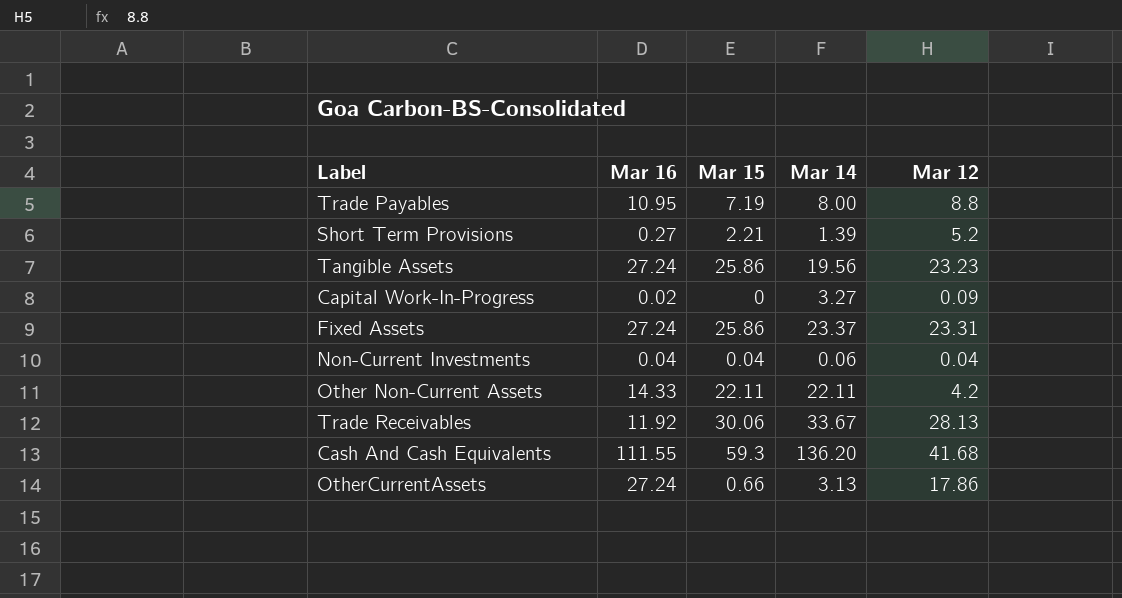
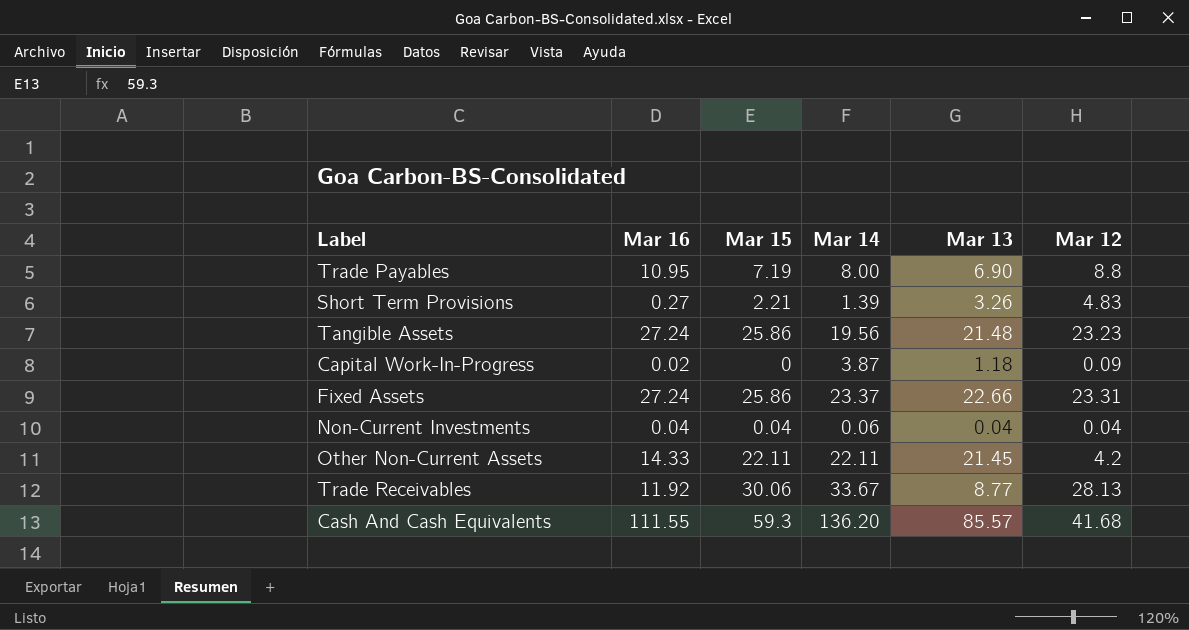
column Mar 13 | position: none -> 5
row OtherCurrentAssets: 27.24 | 0.66 | 3.13 | 17.86 -> none
Short Term Provisions | Mar 12: 5.2 -> 4.83
Capital Work-In-Progress | Mar 14: 3.27 -> 3.87

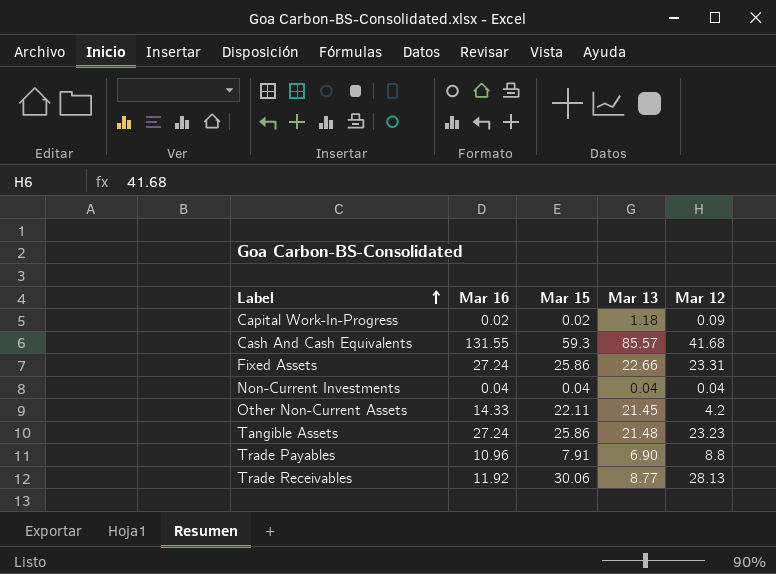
row order: none -> Label ascending
column Mar 14 | position: 4 -> none
row Short Term Provisions: 0.27 | 2.21 | 1.39 | 3.26 | 4.83 -> none
Capital Work-In-Progress | Mar 15: 0 -> 0.02
Cash And Cash Equivalents | Mar 16: 111.55 -> 131.55
Trade Payables | Mar 16: 10.95 -> 10.96
Trade Payables | Mar 15: 7.19 -> 7.91

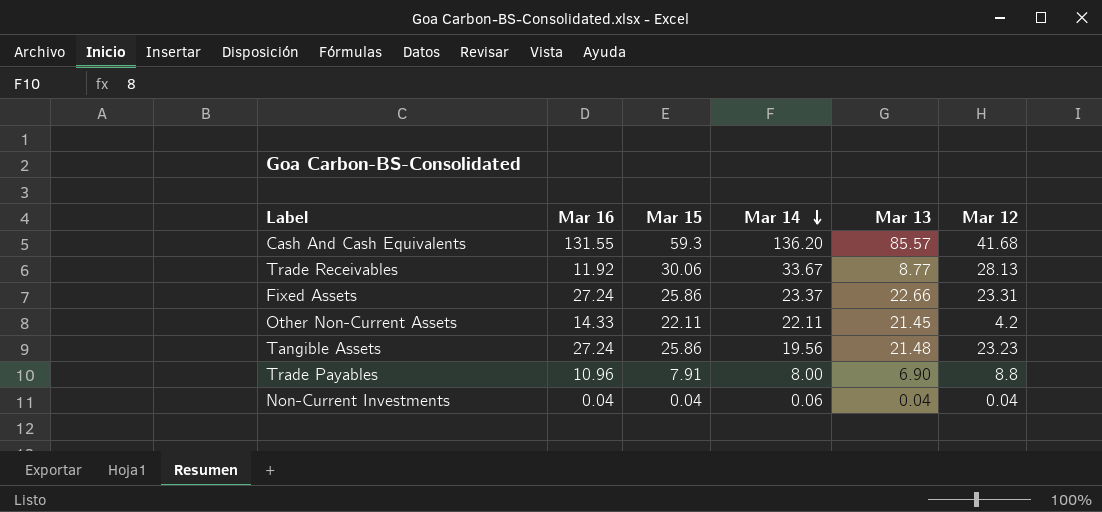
row order: Label ascending -> Mar 14 descending
column Mar 14 | position: none -> 4
row Capital Work-In-Progress: 0.02 | 0.02 | 1.18 | 0.09 -> none

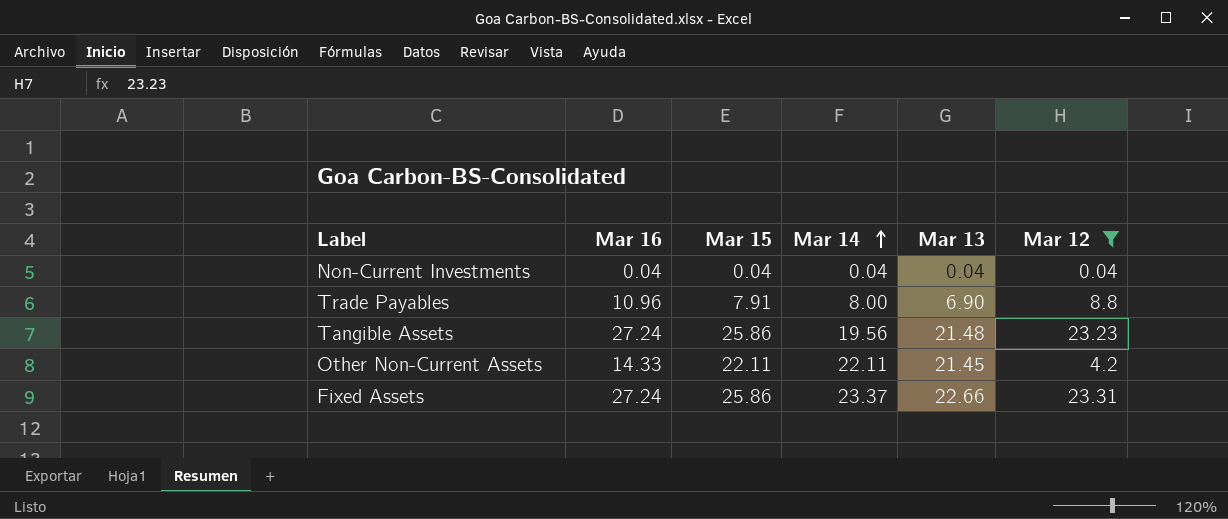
filter: none -> Mar 12 <= 23.31
row order: Mar 14 descending -> Mar 14 ascending
Non-Current Investments | Mar 14: 0.06 -> 0.04

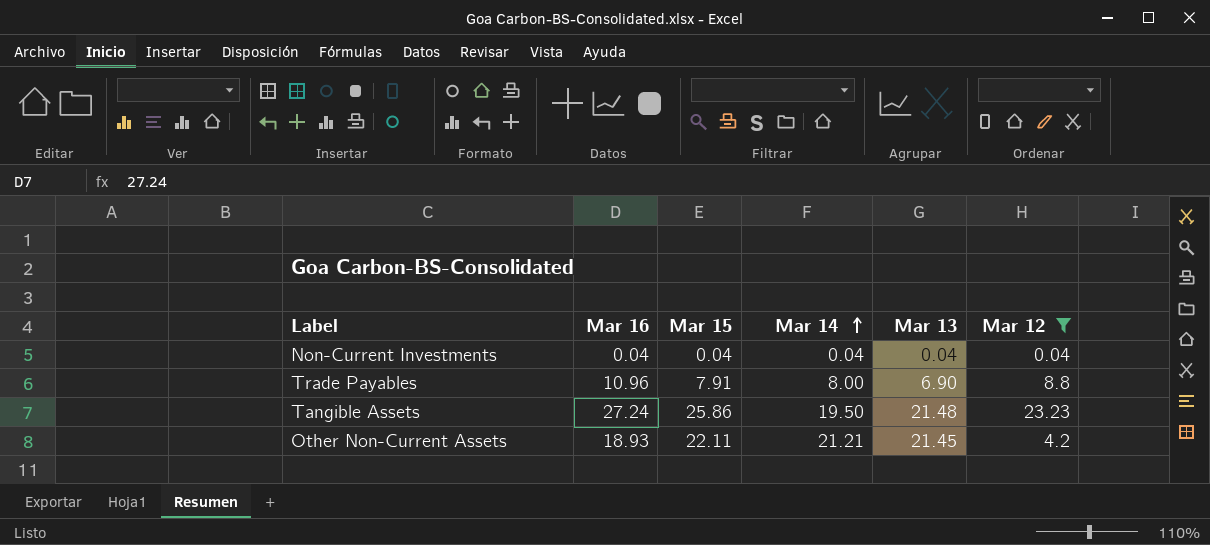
row Fixed Assets: 27.24 | 25.86 | 23.37 | 22.66 | 23.31 -> none
Tangible Assets | Mar 14: 19.56 -> 19.50
Other Non-Current Assets | Mar 16: 14.33 -> 18.93
Other Non-Current Assets | Mar 14: 22.11 -> 21.21

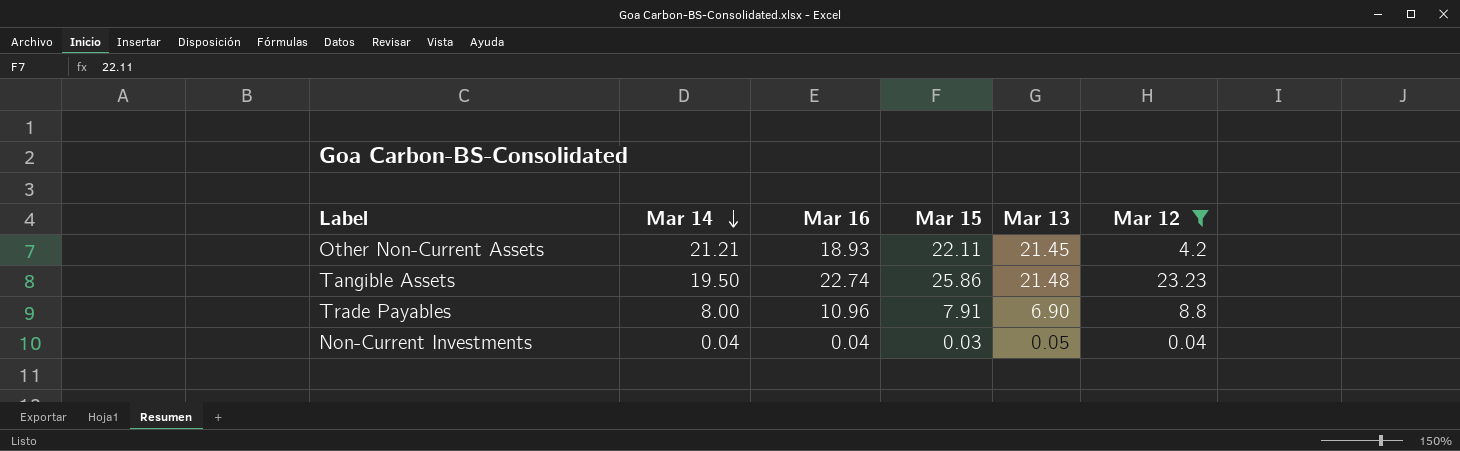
row order: Mar 14 ascending -> Mar 14 descending
column Mar 14 | position: 4 -> 2
Tangible Assets | Mar 16: 27.24 -> 22.74
Non-Current Investments | Mar 15: 0.04 -> 0.03
Non-Current Investments | Mar 13: 0.04 -> 0.05

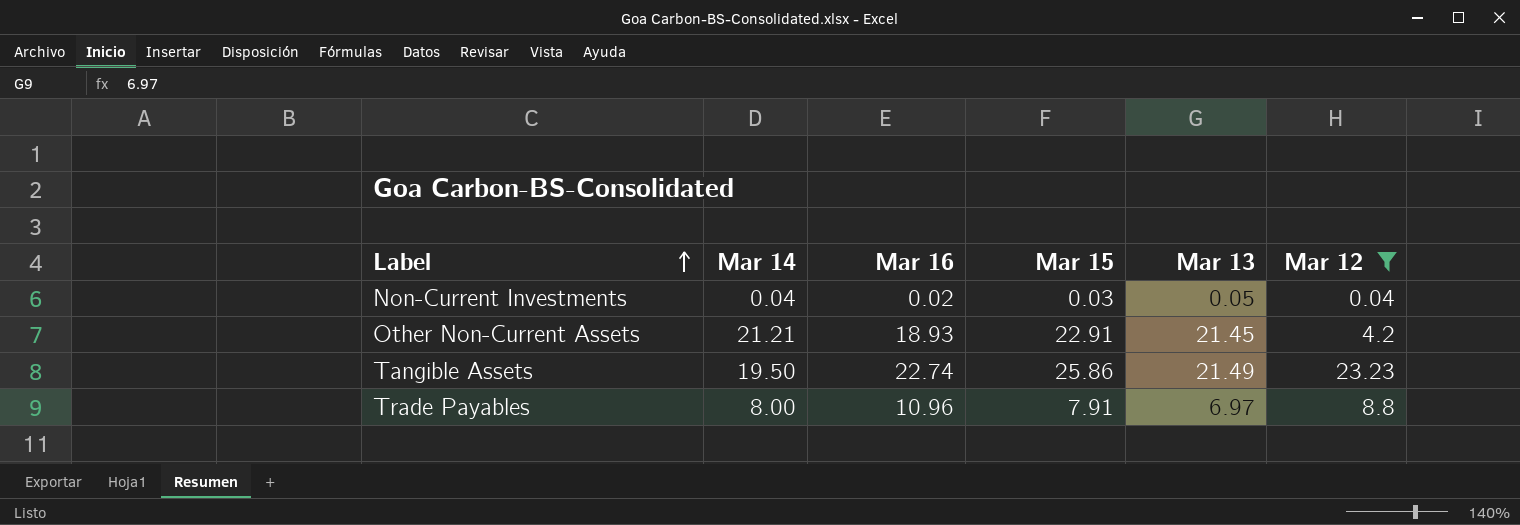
row order: Mar 14 descending -> Label ascending
Non-Current Investments | Mar 16: 0.04 -> 0.02
Other Non-Current Assets | Mar 15: 22.11 -> 22.91
Tangible Assets | Mar 13: 21.48 -> 21.49
Trade Payables | Mar 13: 6.90 -> 6.97

